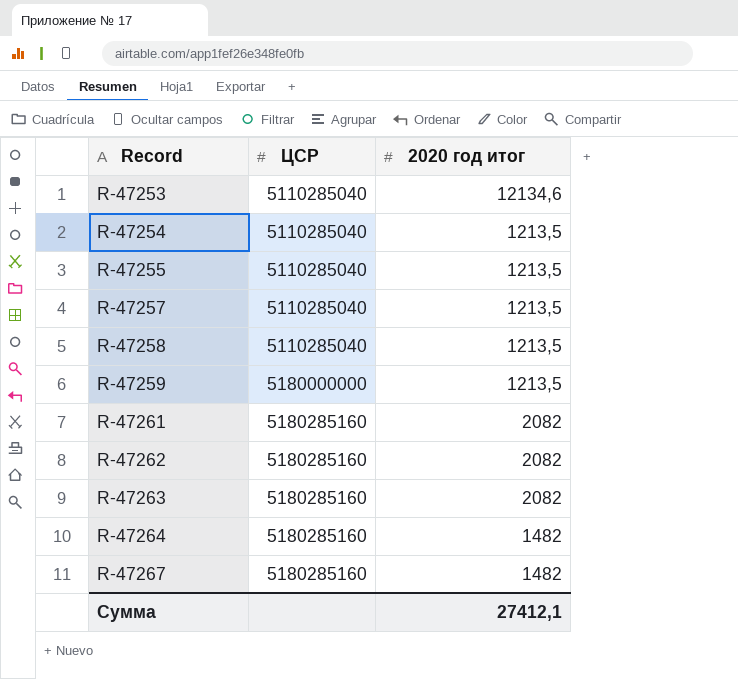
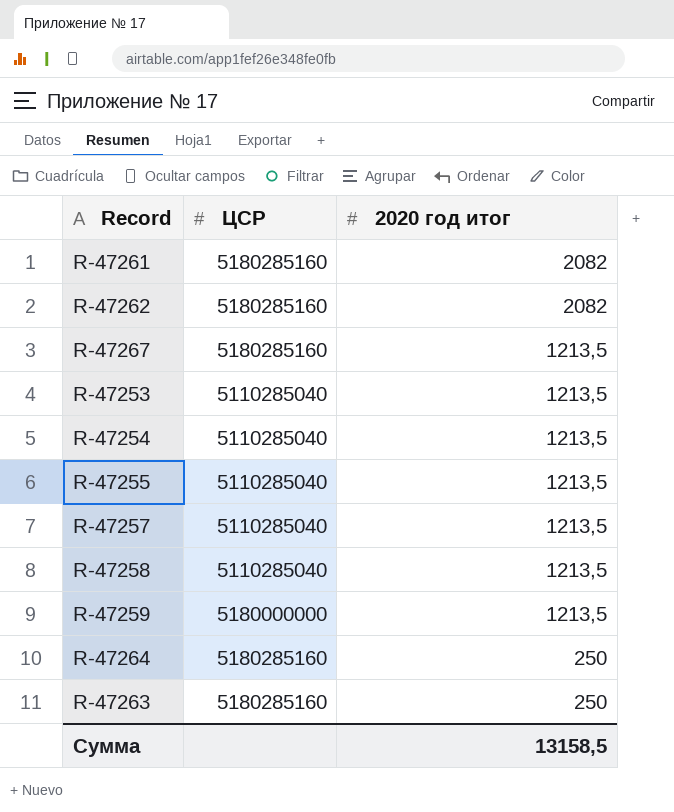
row order: Record ascending -> 2020 год итог descending
R-47267 | 2020 год итог: 1482 -> 1213,5
R-47253 | 2020 год итог: 12134,6 -> 1213,5
R-47264 | 2020 год итог: 1482 -> 250
R-47263 | 2020 год итог: 2082 -> 250
Сумма | 2020 год итог: 27412,1 -> 13158,5

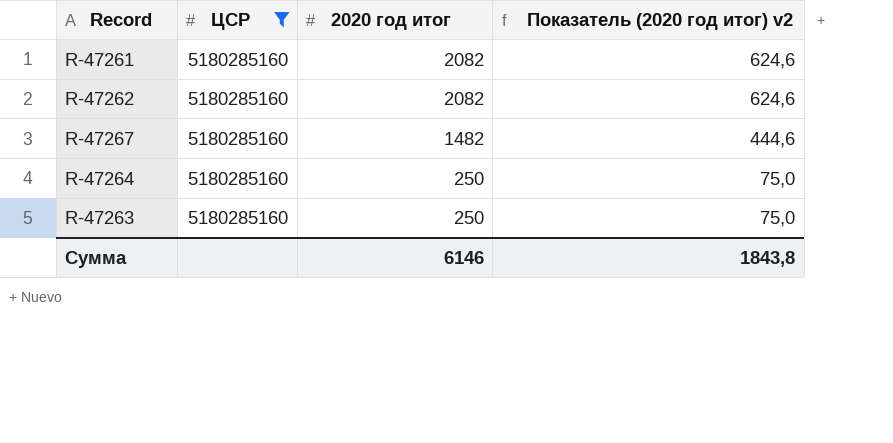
filter: none -> ЦСР = 5180285160
column Показатель (2020 год итог) v2 | formula: none -> [2020 год итог] * 0,3
R-47267 | 2020 год итог: 1213,5 -> 1482
Сумма | 2020 год итог: 13158,5 -> 6146

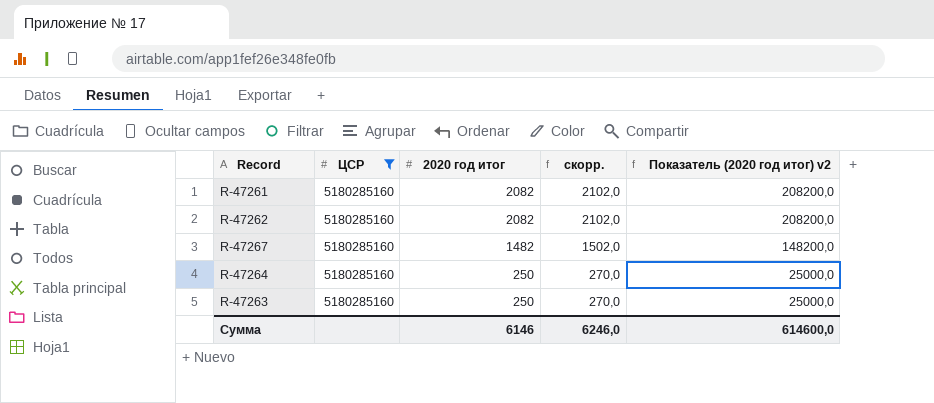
column скорр. | formula: none -> [2020 год итог] + 20
column Показатель (2020 год итог) v2 | formula: [2020 год итог] * 0,3 -> [2020 год итог] * 100
Сумма | Показатель (2020 год итог) v2: 1843,8 -> 614600,0

